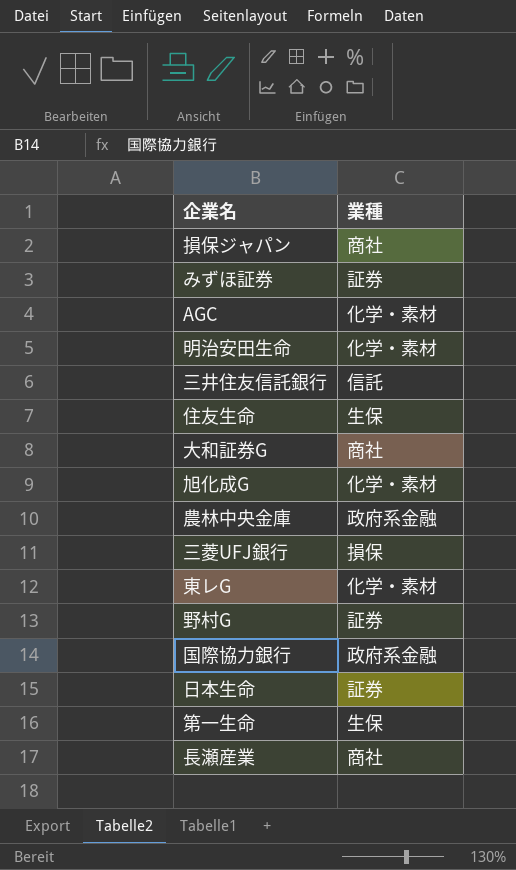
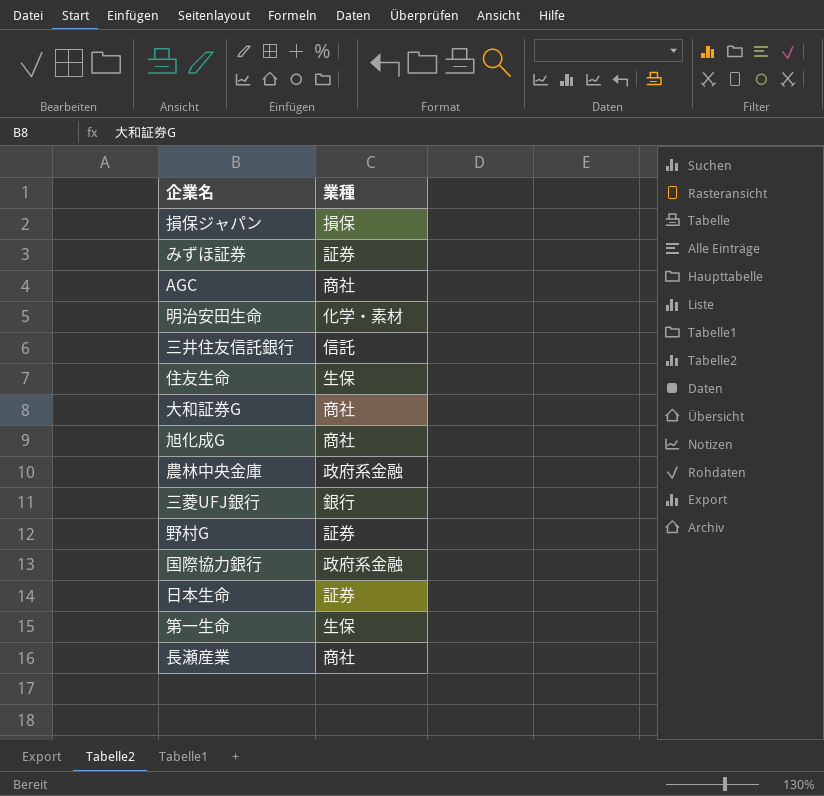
row 東レG: 化学・素材 -> none
損保ジャパン | 業種: 商社 -> 損保
AGC | 業種: 化学・素材 -> 商社
旭化成G | 業種: 化学・素材 -> 商社
三菱UFJ銀行 | 業種: 損保 -> 銀行

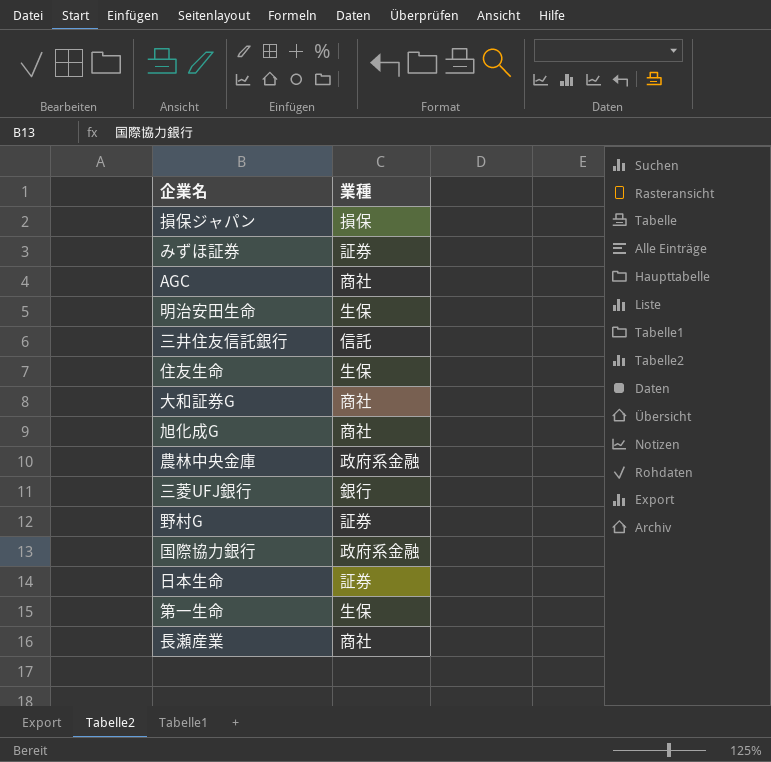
明治安田生命 | 業種: 化学・素材 -> 生保

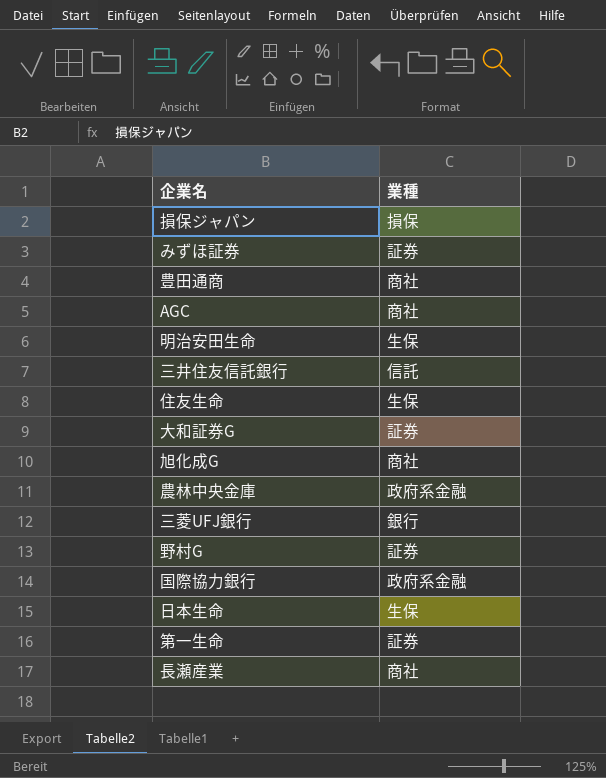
row 豊田通商: none -> 商社
大和証券G | 業種: 商社 -> 証券
日本生命 | 業種: 証券 -> 生保
第一生命 | 業種: 生保 -> 証券

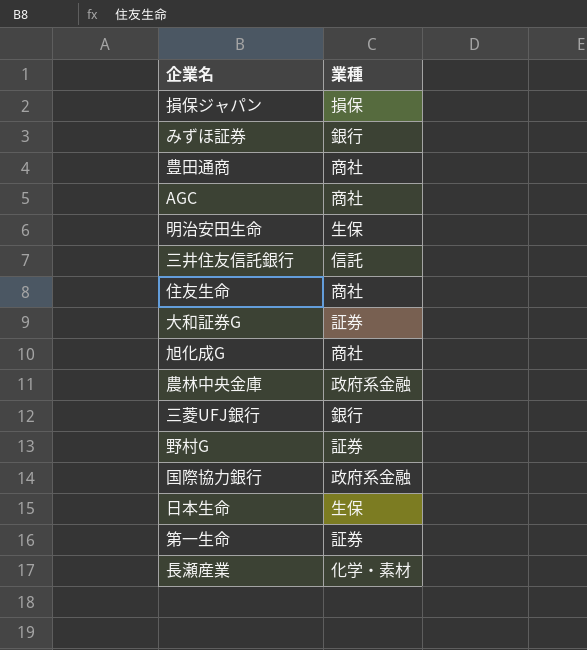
みずほ証券 | 業種: 証券 -> 銀行
住友生命 | 業種: 生保 -> 商社
長瀬産業 | 業種: 商社 -> 化学・素材

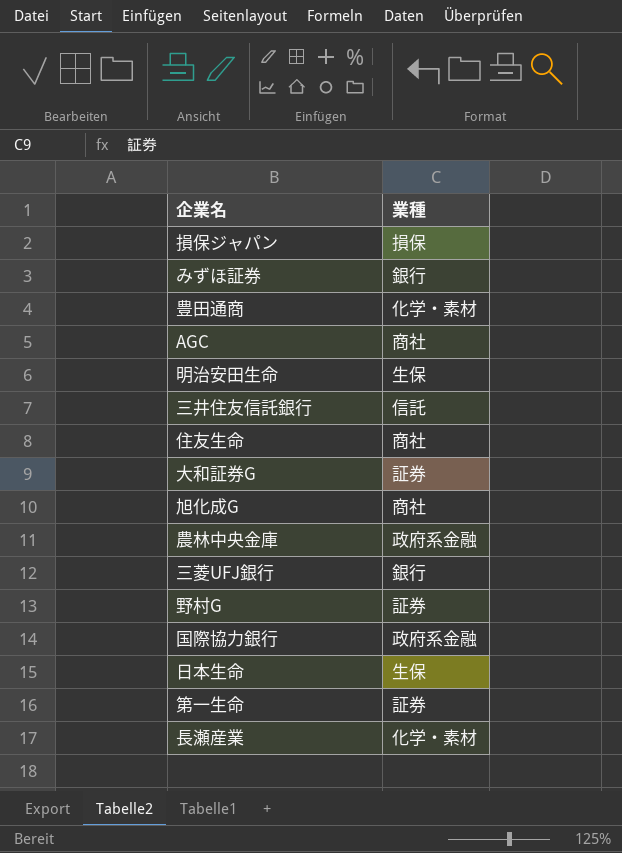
豊田通商 | 業種: 商社 -> 化学・素材

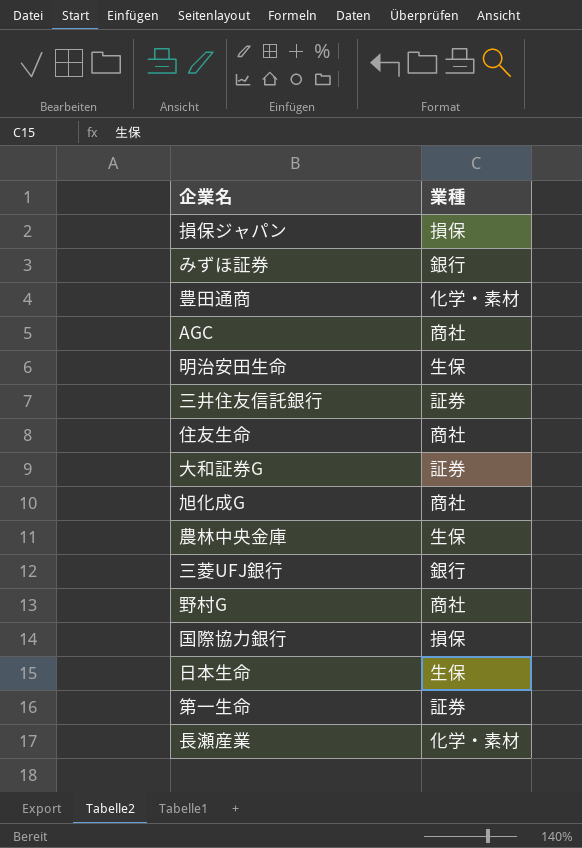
三井住友信託銀行 | 業種: 信託 -> 証券
農林中央金庫 | 業種: 政府系金融 -> 生保
野村G | 業種: 証券 -> 商社
国際協力銀行 | 業種: 政府系金融 -> 損保

